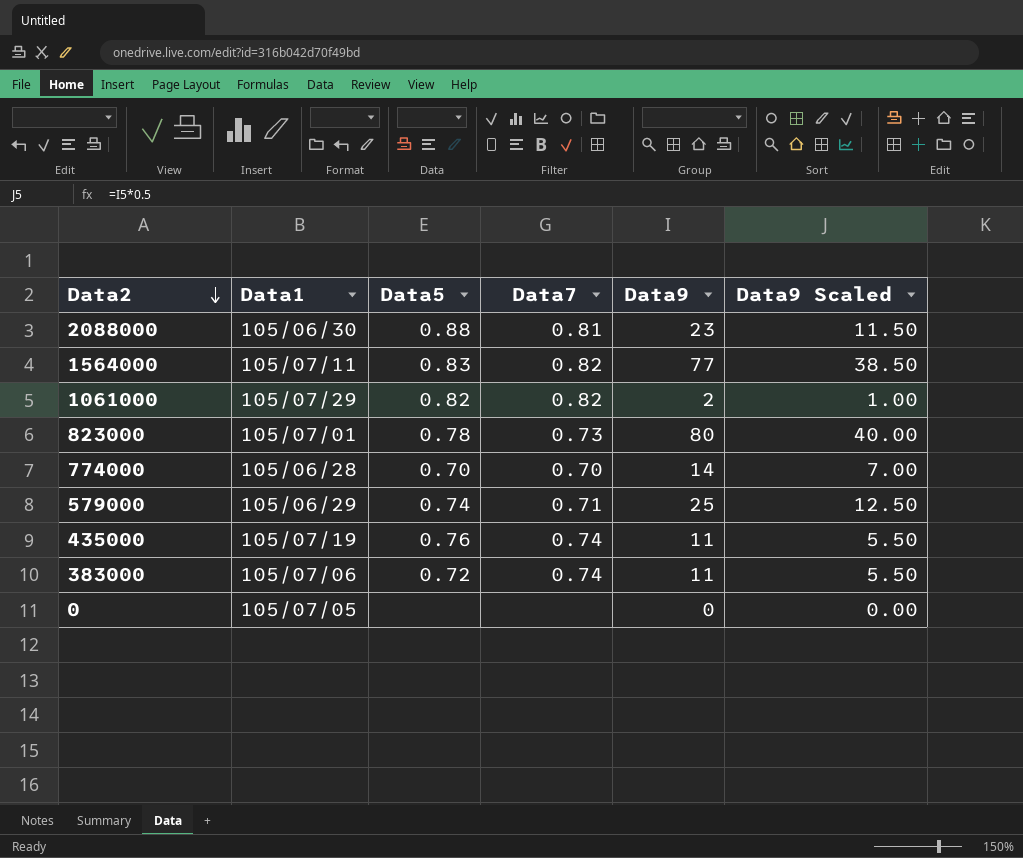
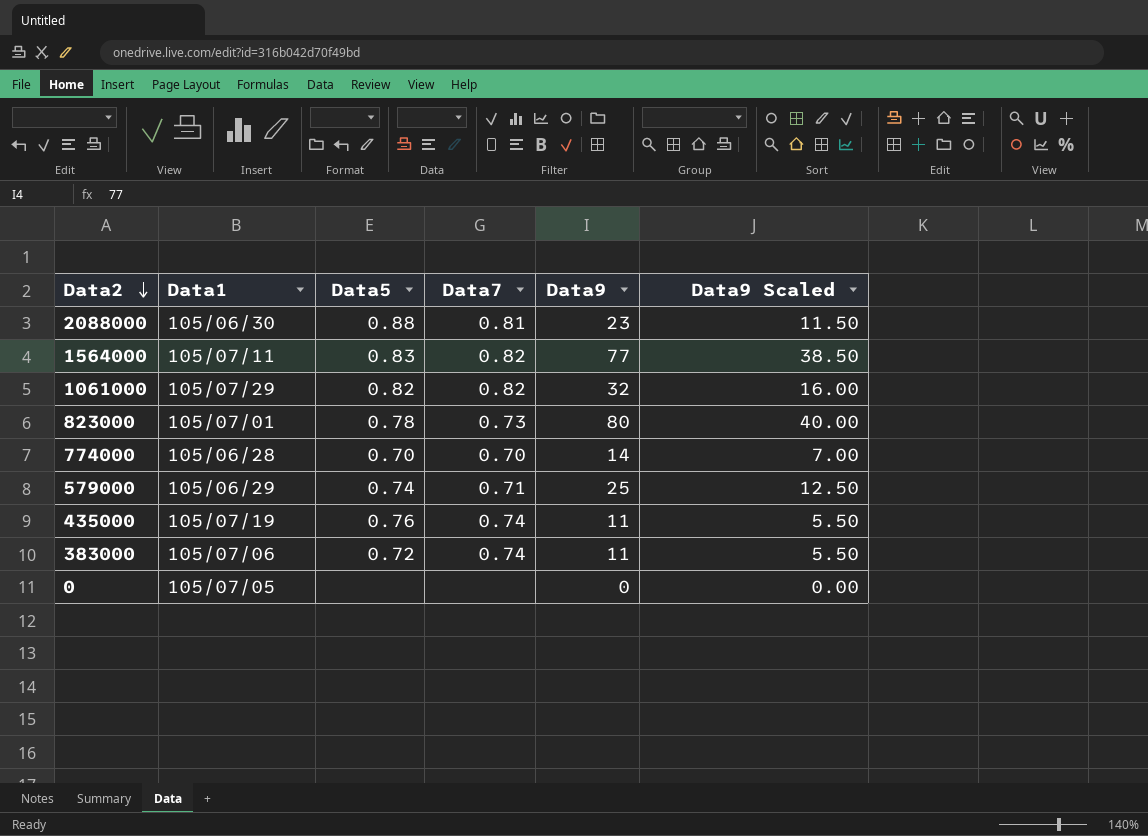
1061000 | Data9: 2 -> 32
1061000 | Data9 Scaled: 1.00 -> 16.00

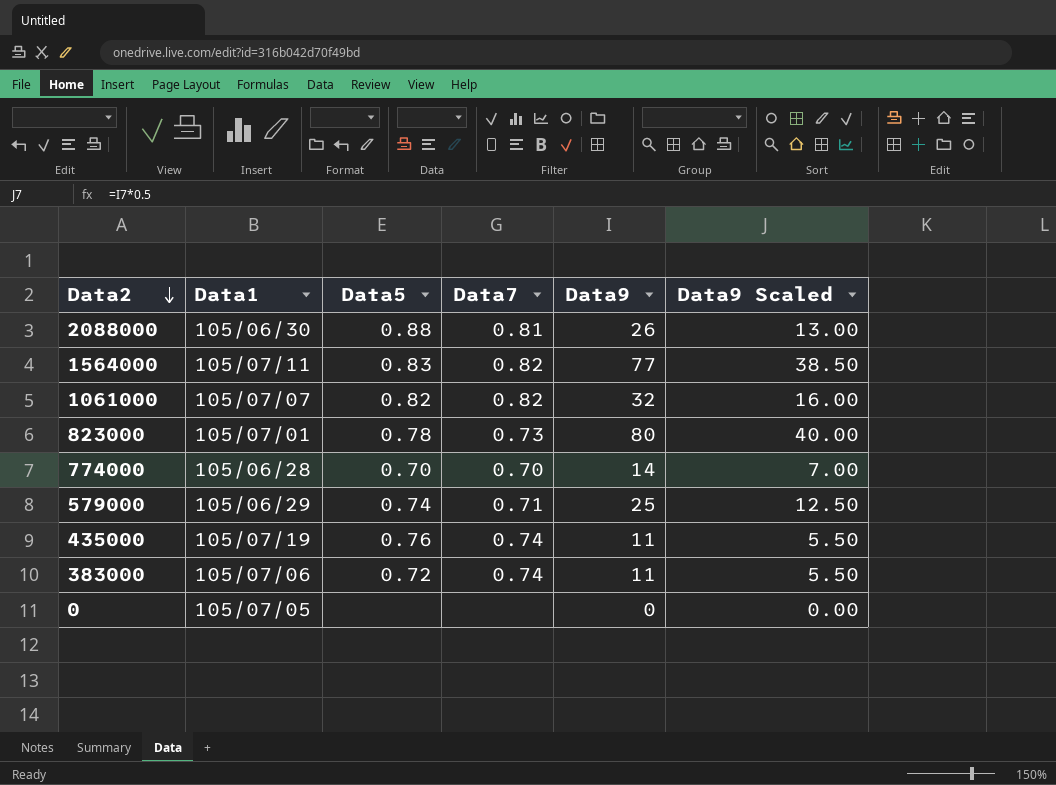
2088000 | Data9: 23 -> 26
2088000 | Data9 Scaled: 11.50 -> 13.00
1061000 | Data1: 105/07/29 -> 105/07/07

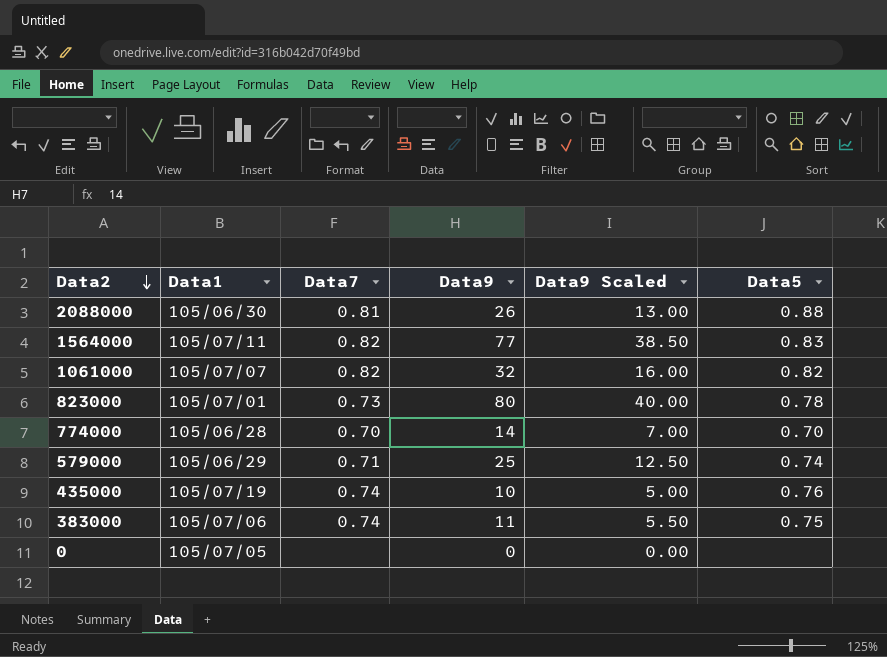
column Data5 | position: 3 -> 6
435000 | Data9: 11 -> 10
435000 | Data9 Scaled: 5.50 -> 5.00
383000 | Data5: 0.72 -> 0.75

